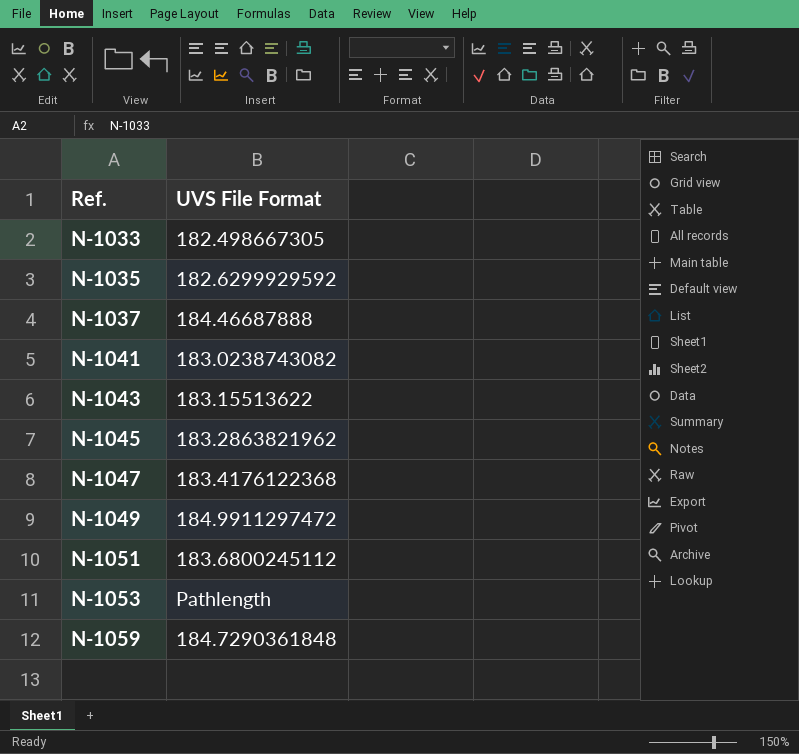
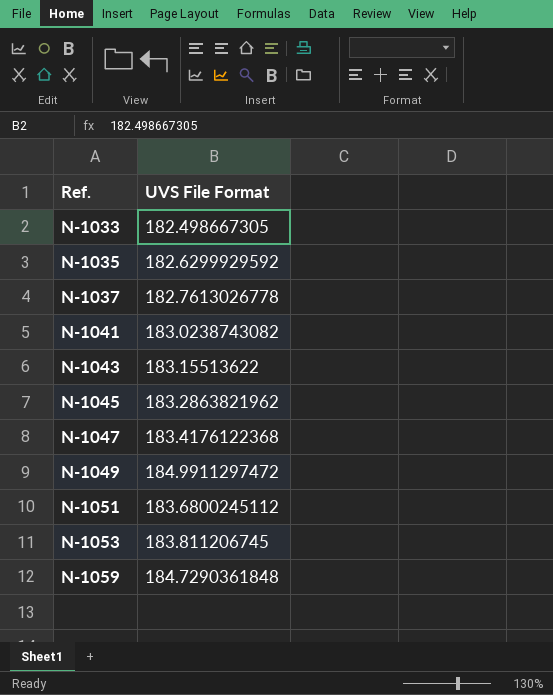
N-1037 | UVS File Format: 184.46687888 -> 182.7613026778
N-1053 | UVS File Format: Pathlength -> 183.811206745

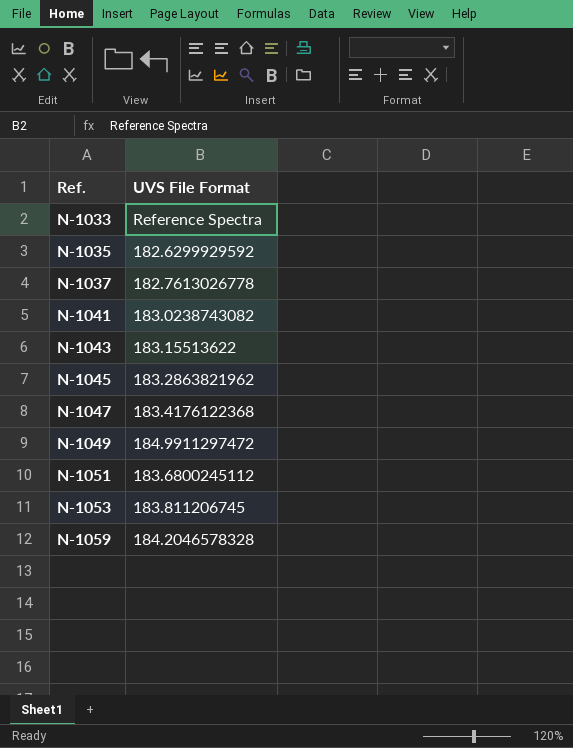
N-1033 | UVS File Format: 182.498667305 -> Reference Spectra
N-1059 | UVS File Format: 184.7290361848 -> 184.2046578328

